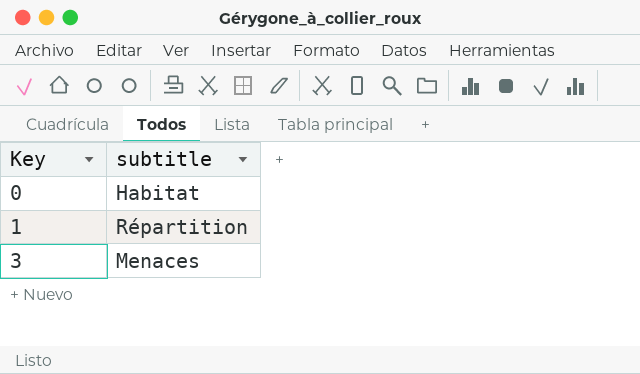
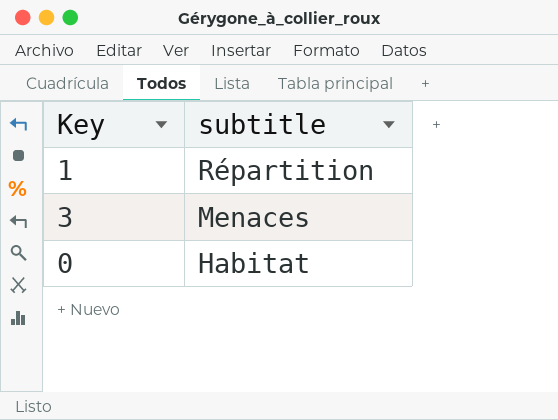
row order: Key ascending -> subtitle descending

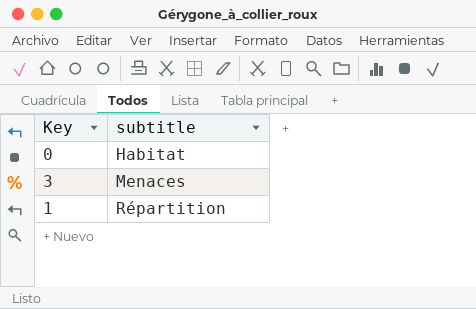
row order: subtitle descending -> subtitle ascending

